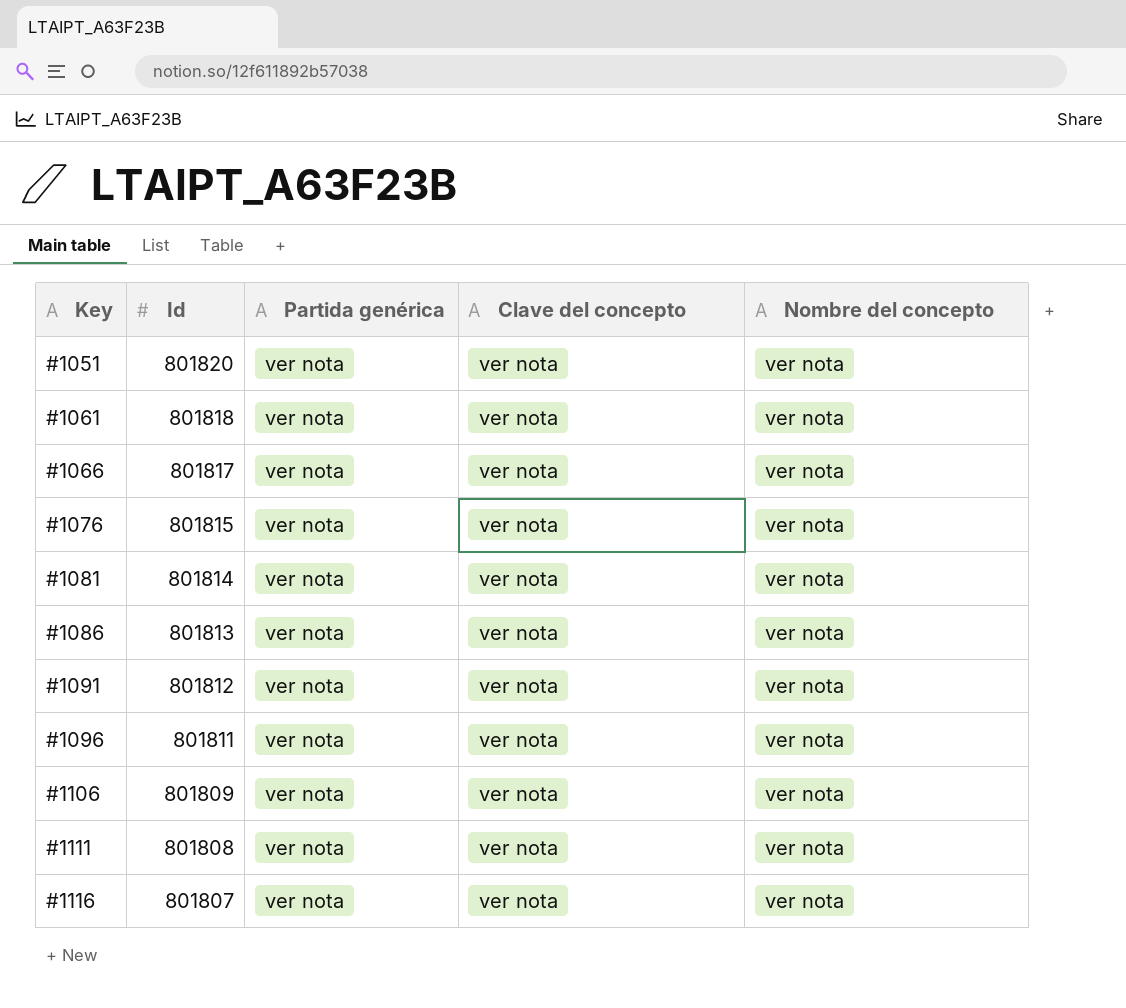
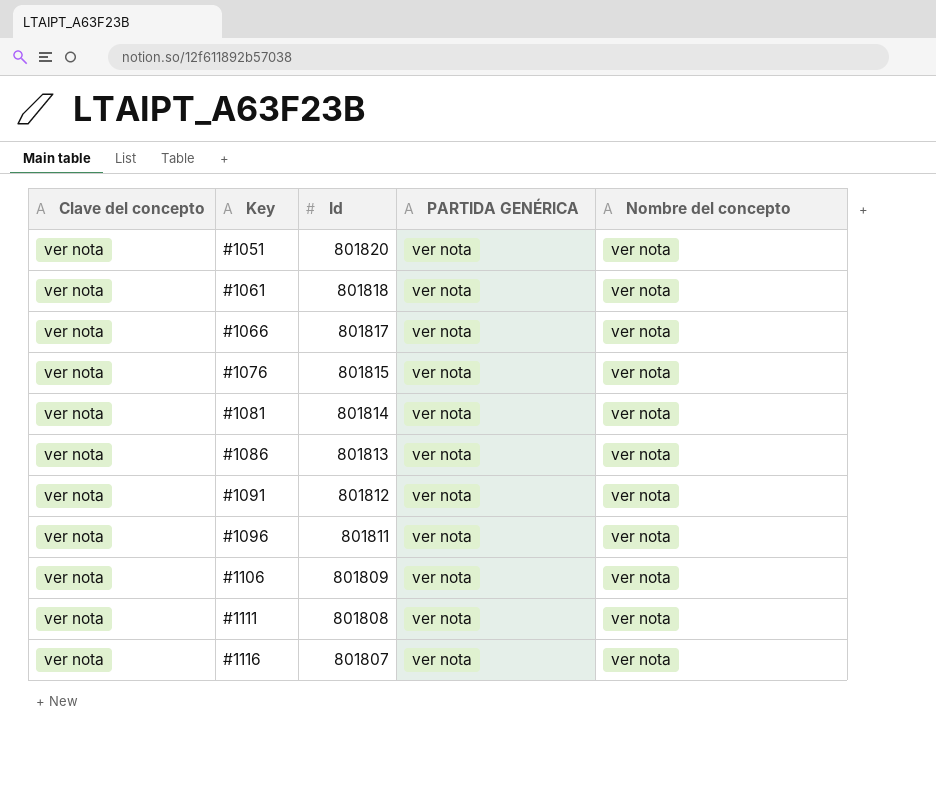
column Clave del concepto | position: 4 -> 1
column name: Partida genérica -> PARTIDA GENÉRICA

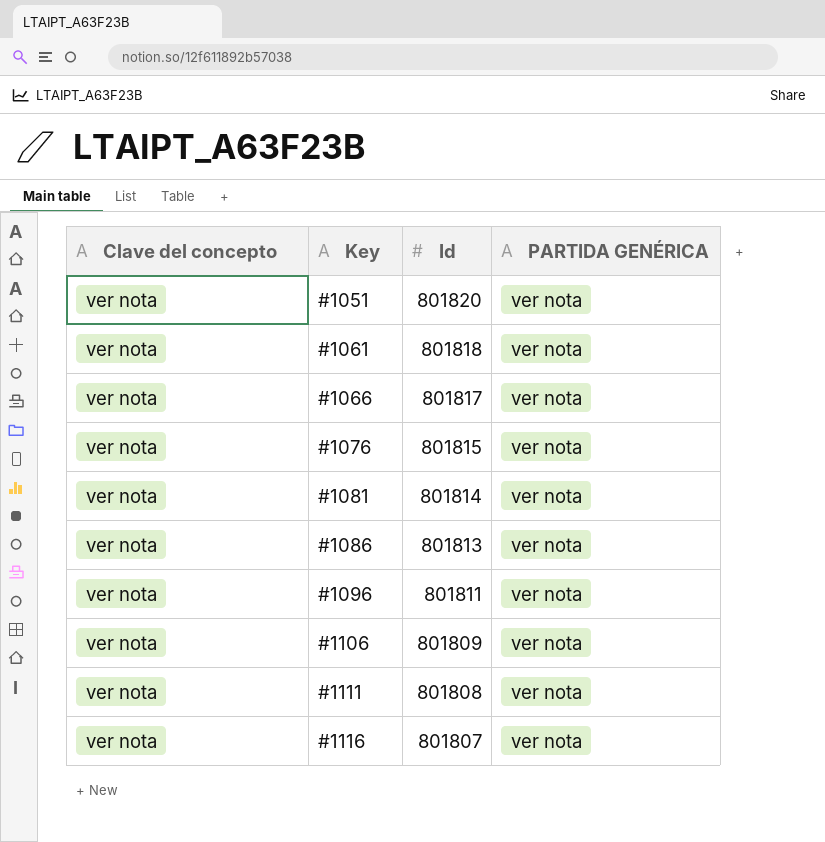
column Nombre del concepto | position: 5 -> none
row #1091: ver nota | 801812 | ver nota | ver nota -> none

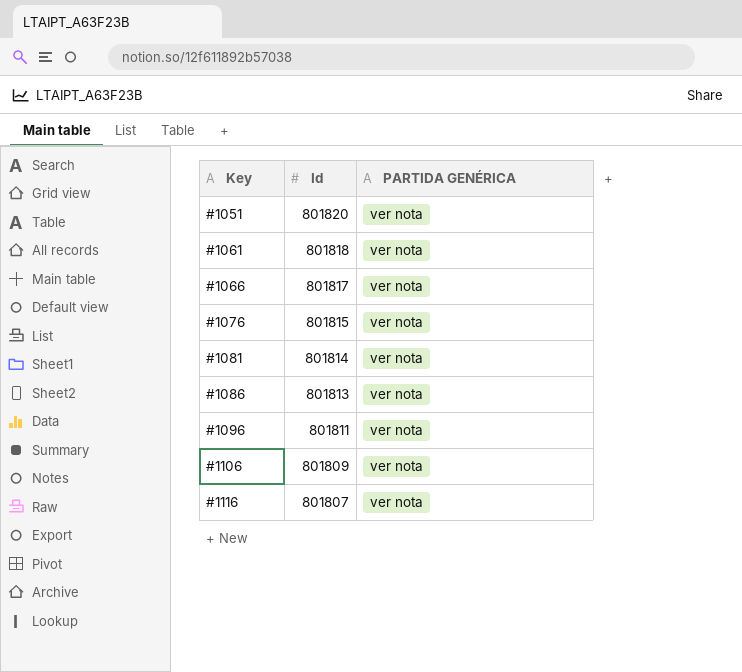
column Clave del concepto | position: 1 -> none
row #1111: ver nota | 801808 | ver nota -> none

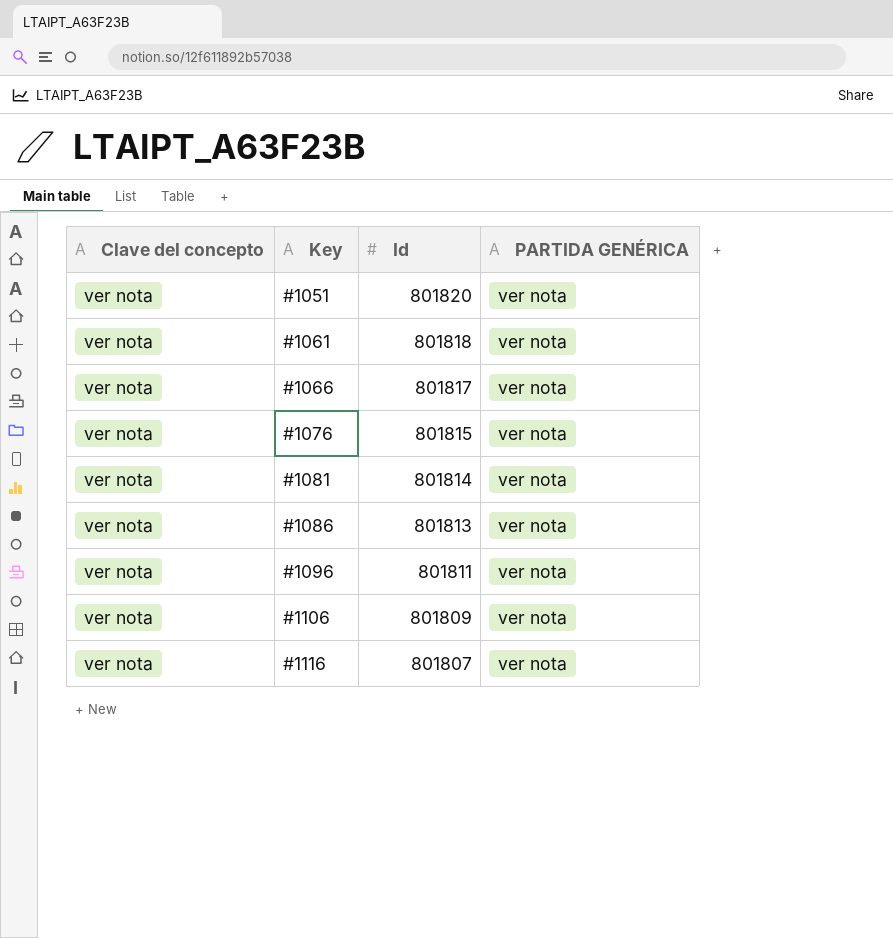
column Clave del concepto | position: none -> 1

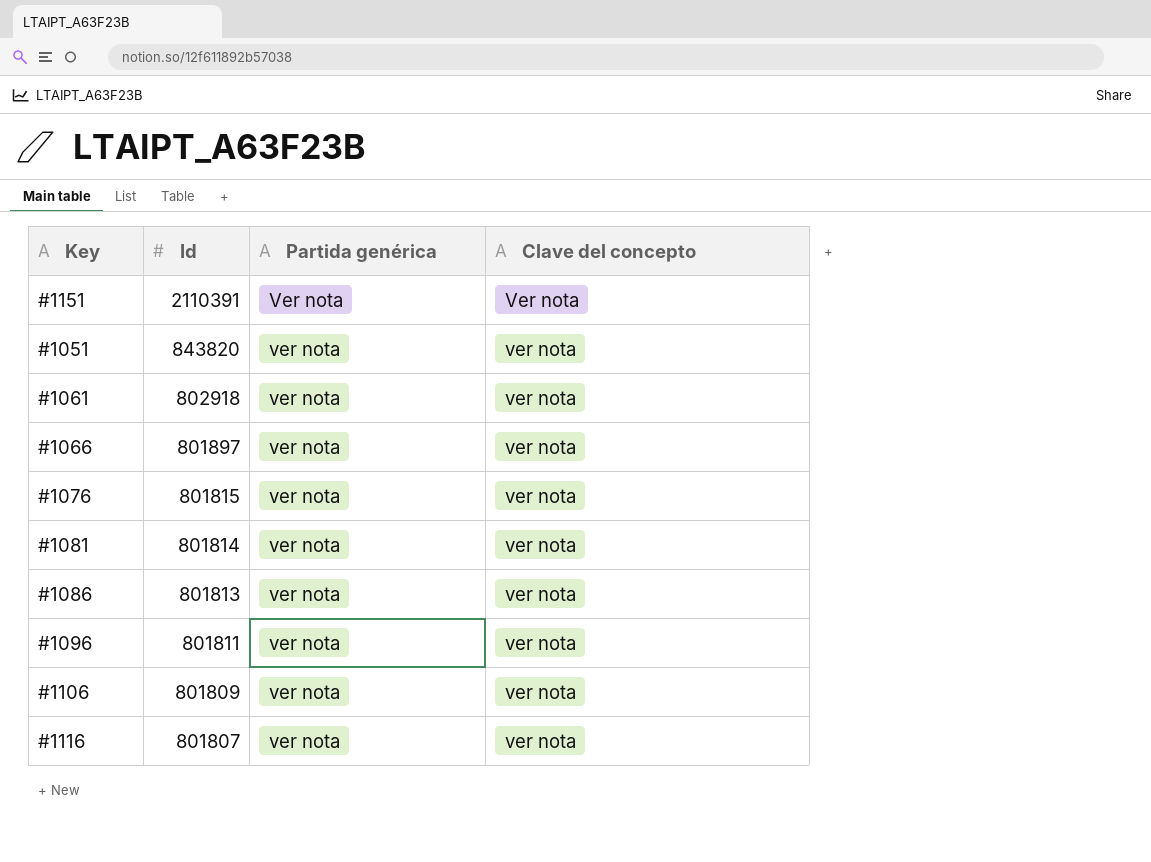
column name: PARTIDA GENÉRICA -> Partida genérica
column Clave del concepto | position: 1 -> 4
row #1151: none -> 2110391 | Ver nota | Ver nota
#1051 | Id: 801820 -> 843820
#1061 | Id: 801818 -> 802918
#1066 | Id: 801817 -> 801897

